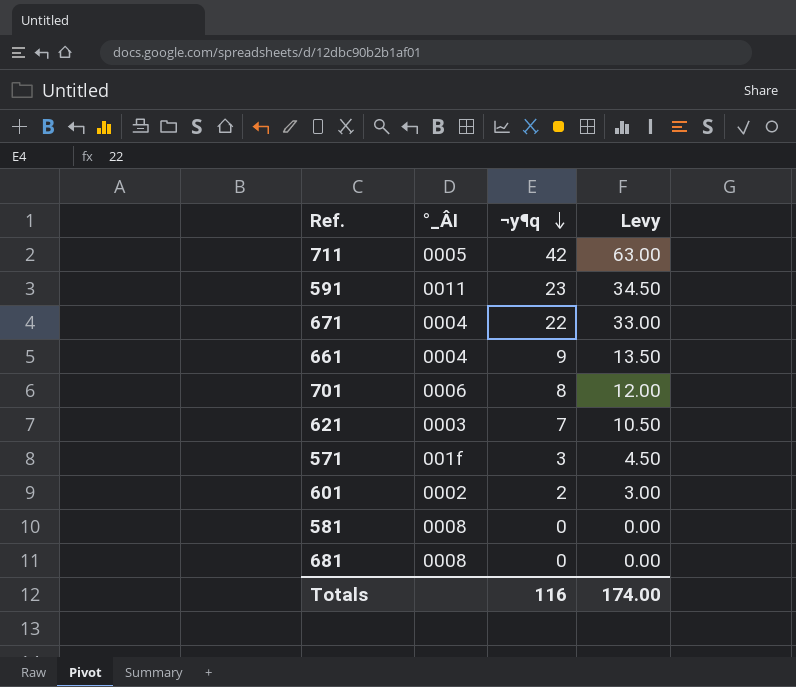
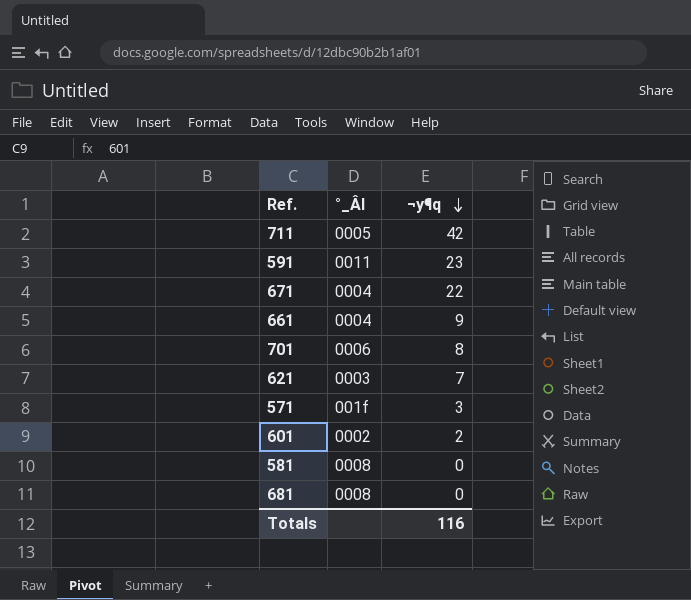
column Levy | formula: [¬y¶q] * 1.5 -> none

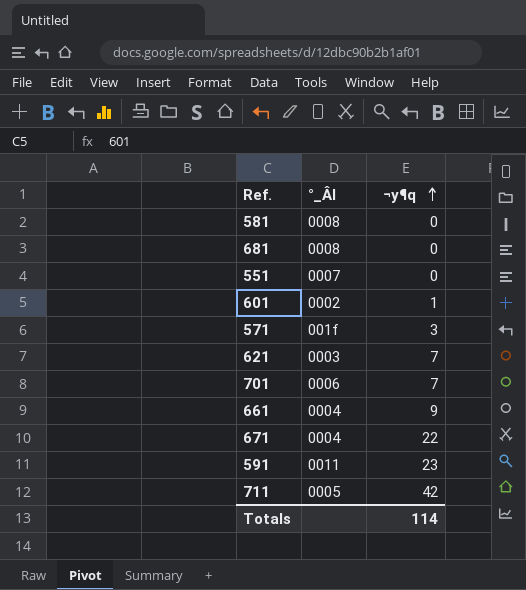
row order: ¬y¶q descending -> ¬y¶q ascending
row 551: none -> 0007 | 0
601 | ¬y¶q: 2 -> 1
701 | ¬y¶q: 8 -> 7
Totals | ¬y¶q: 116 -> 114

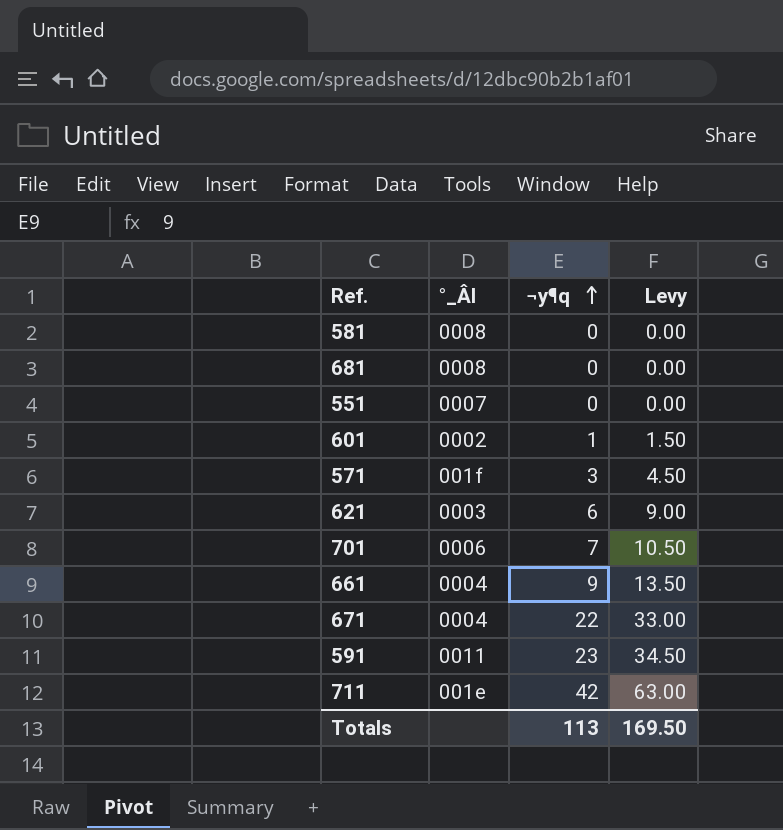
column Levy | formula: none -> [¬y¶q] * 1.5
621 | ¬y¶q: 7 -> 6
711 | °_ÂI: 0005 -> 001e
Totals | ¬y¶q: 114 -> 113

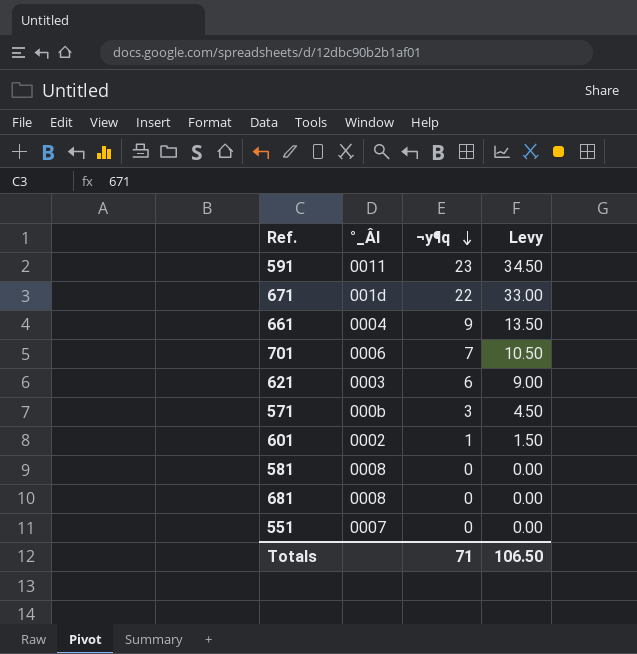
row order: ¬y¶q ascending -> ¬y¶q descending
row 711: 001e | 42 | 63.00 -> none
671 | °_ÂI: 0004 -> 001d
571 | °_ÂI: 001f -> 000b
Totals | ¬y¶q: 113 -> 71
Totals | Levy: 169.50 -> 106.50

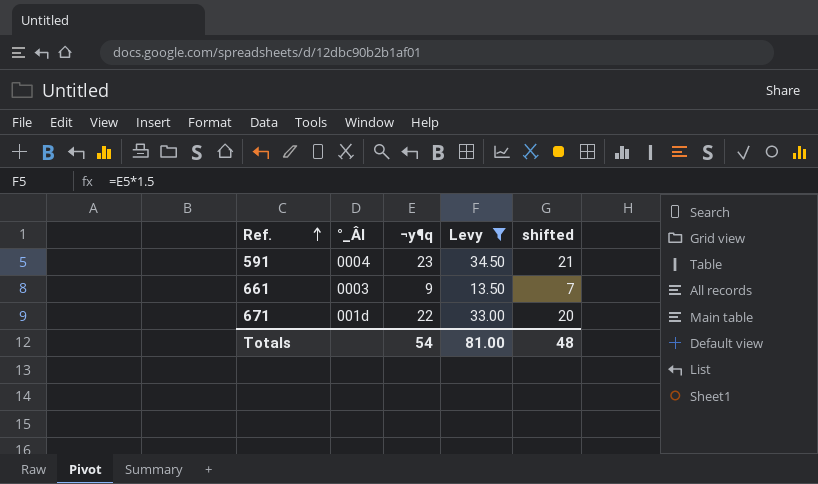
filter: none -> Levy >= 13.50
row order: ¬y¶q descending -> Ref. ascending
column shifted | formula: none -> [¬y¶q] - 2
591 | °_ÂI: 0011 -> 0004
661 | °_ÂI: 0004 -> 0003
Totals | ¬y¶q: 71 -> 54
Totals | Levy: 106.50 -> 81.00

